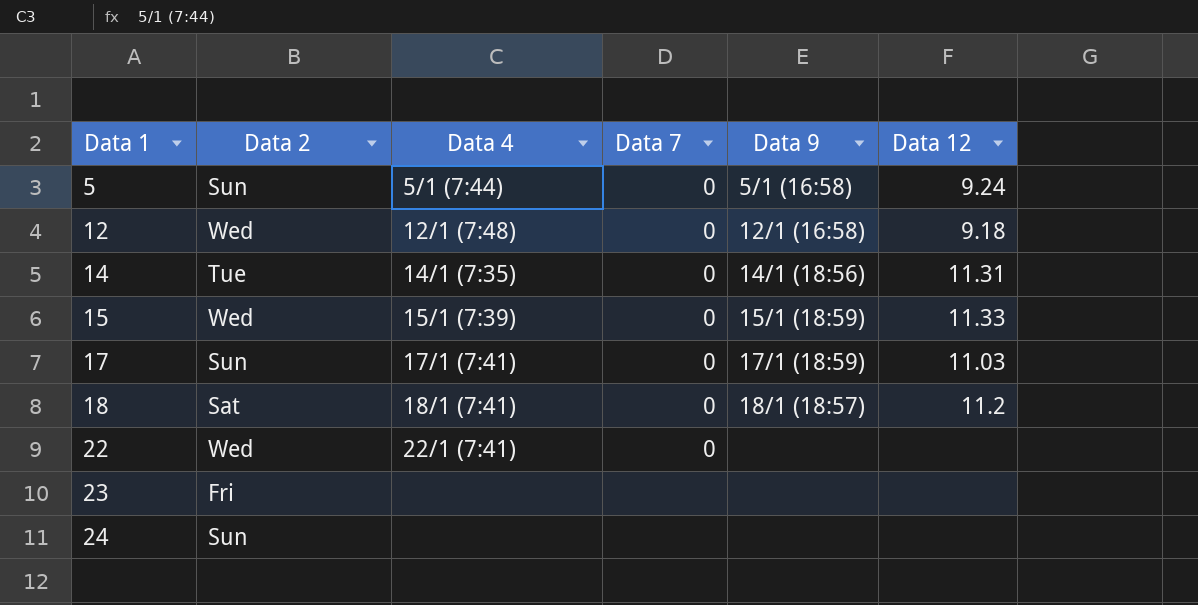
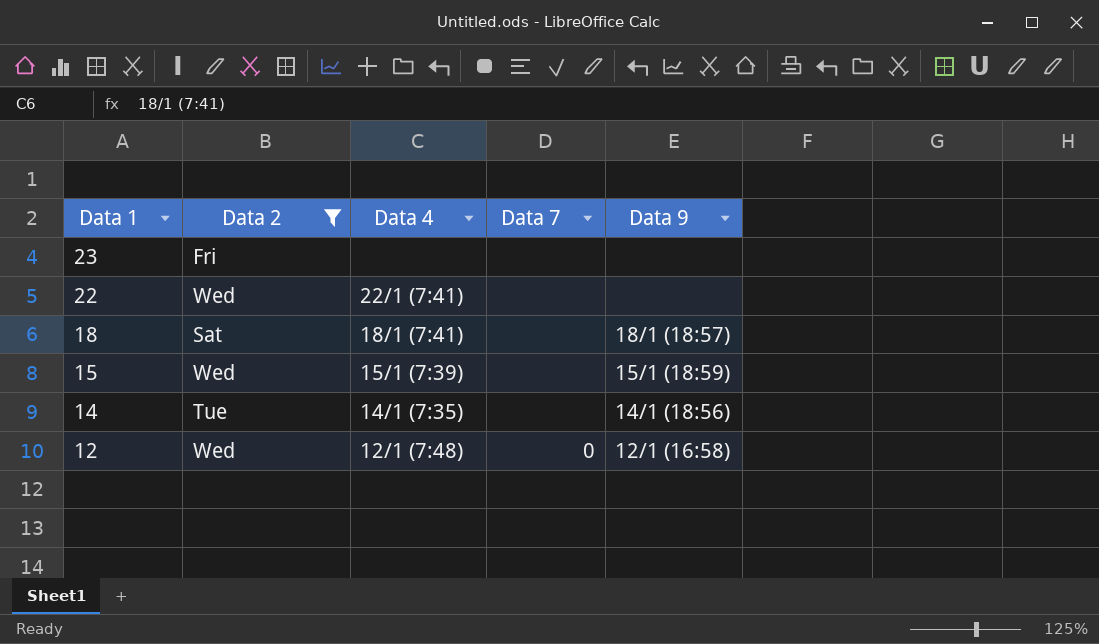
filter: none -> Data 2 != Sun
row order: Data 1 ascending -> Data 1 descending
column Data 12 | position: 6 -> none
22 | Data 7: 0 -> none
18 | Data 7: 0 -> none
15 | Data 7: 0 -> none
14 | Data 7: 0 -> none

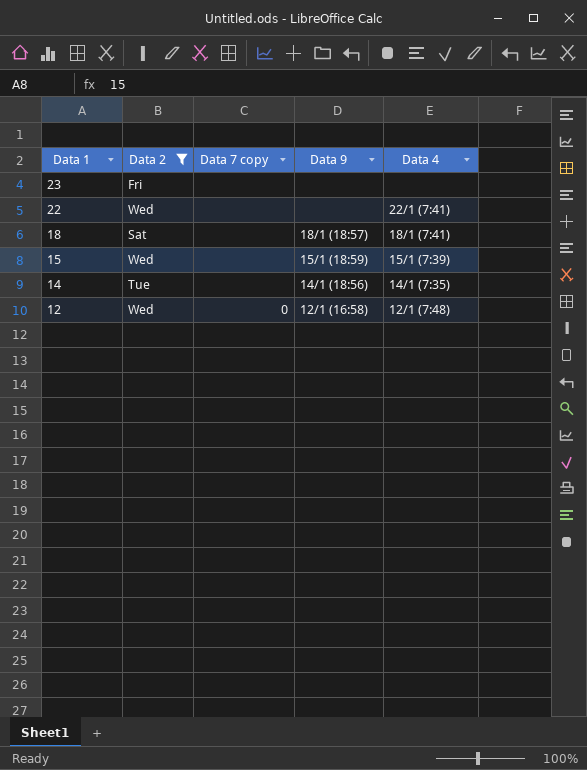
column name: Data 7 -> Data 7 copy
column Data 4 | position: 3 -> 5

